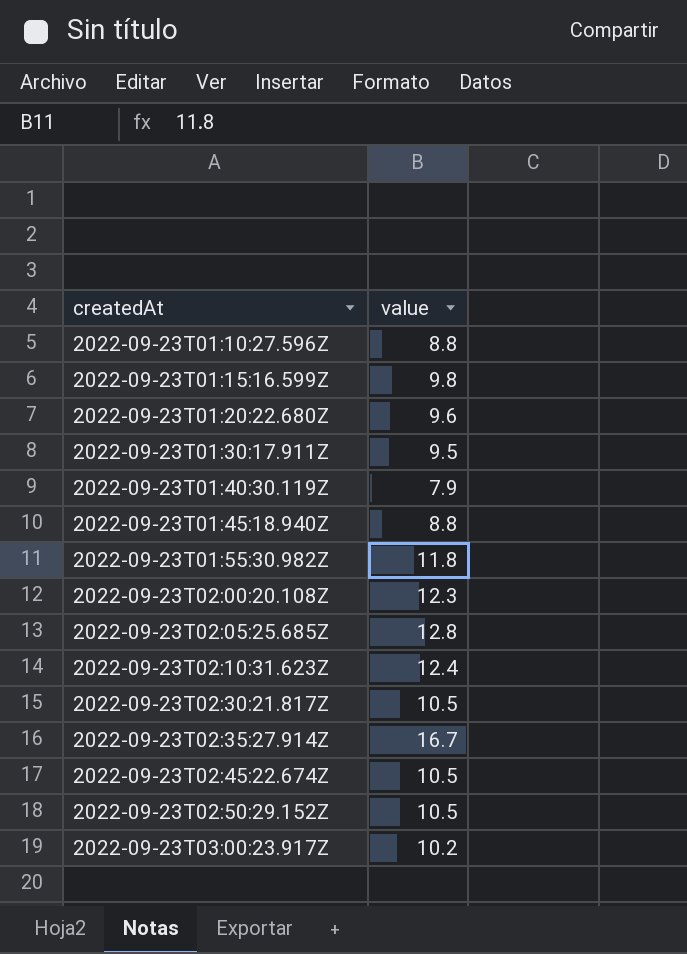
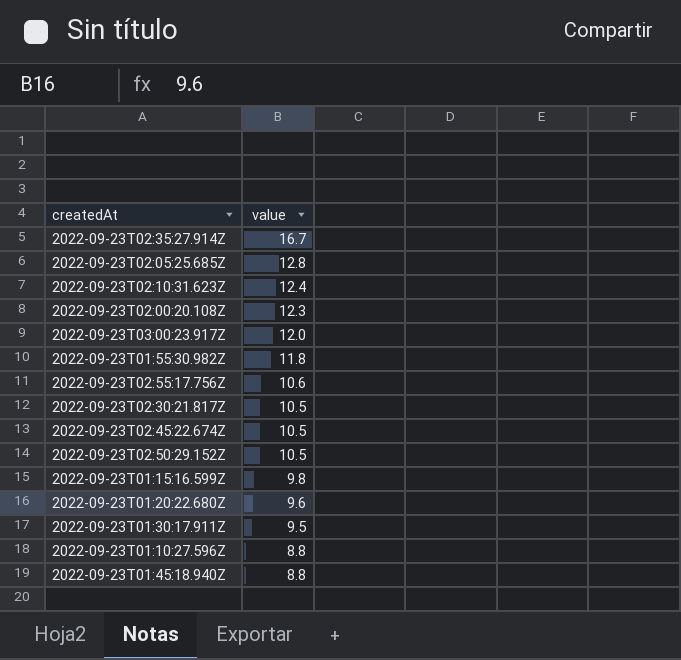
row order: createdAt ascending -> value descending
row 2022-09-23T01:40:30.119Z: 7.9 -> none
2022-09-23T03:00:23.917Z | value: 10.2 -> 12.0
row 2022-09-23T02:55:17.756Z: none -> 10.6

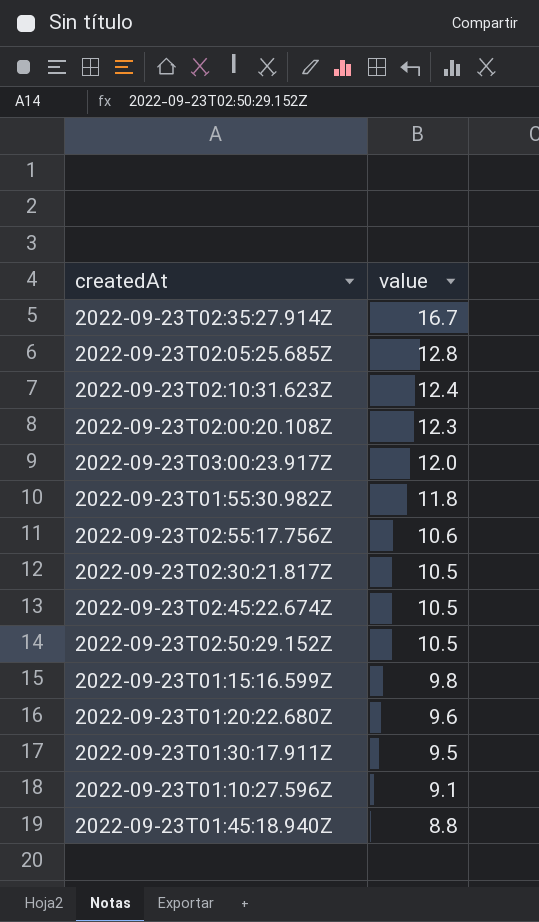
2022-09-23T01:10:27.596Z | value: 8.8 -> 9.1

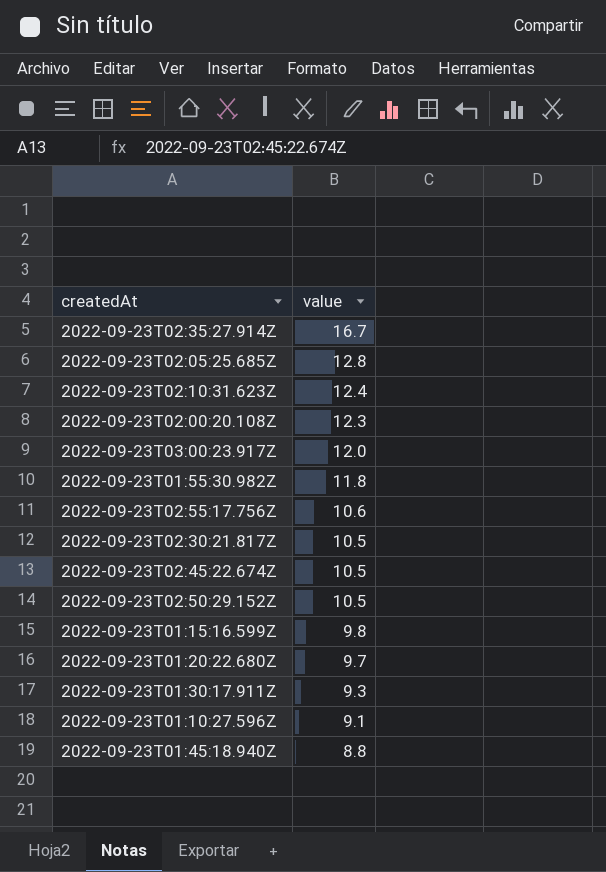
2022-09-23T01:20:22.680Z | value: 9.6 -> 9.7
2022-09-23T01:30:17.911Z | value: 9.5 -> 9.3

